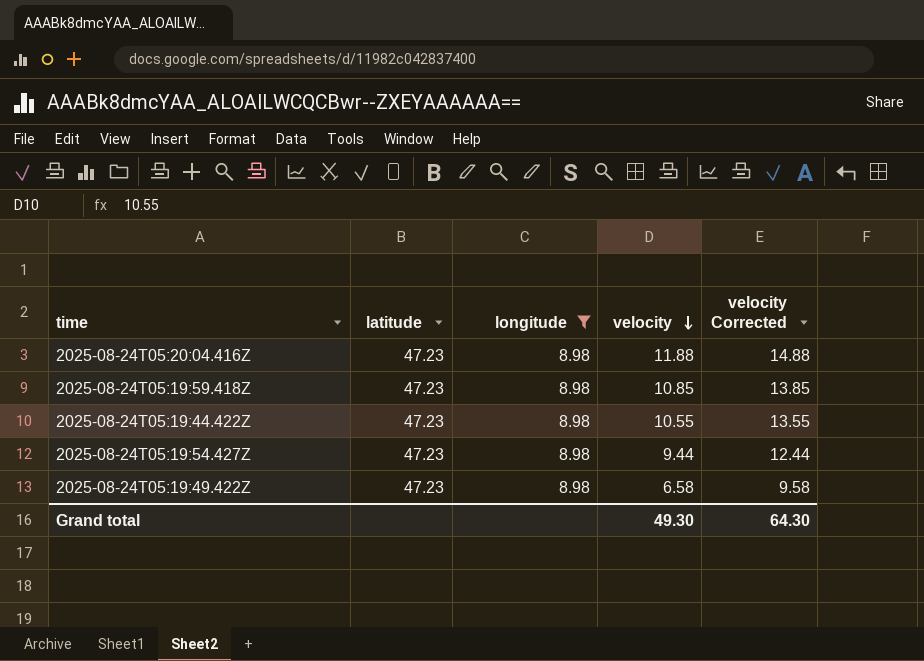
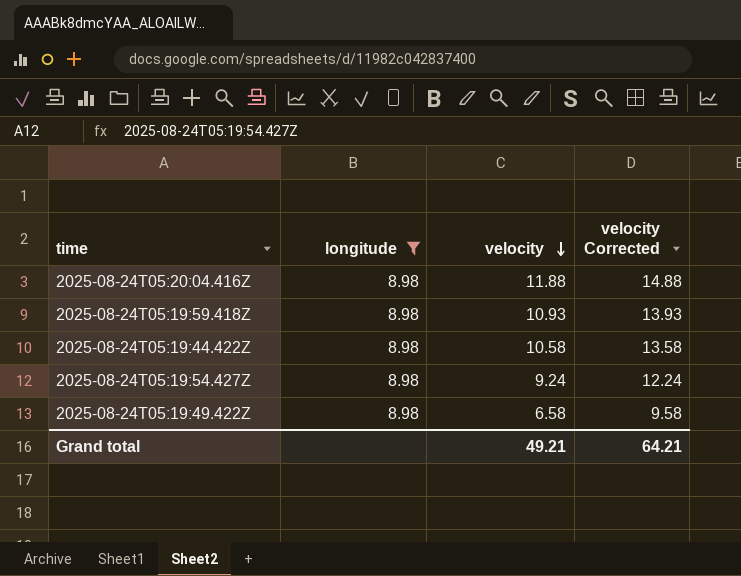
column latitude | position: 2 -> none
2025-08-24T05:19:59.418Z | velocity: 10.85 -> 10.93
2025-08-24T05:19:59.418Z | velocity Corrected: 13.85 -> 13.93
2025-08-24T05:19:44.422Z | velocity: 10.55 -> 10.58
2025-08-24T05:19:44.422Z | velocity Corrected: 13.55 -> 13.58
2025-08-24T05:19:54.427Z | velocity: 9.44 -> 9.24
2025-08-24T05:19:54.427Z | velocity Corrected: 12.44 -> 12.24
Grand total | velocity: 49.30 -> 49.21
Grand total | velocity Corrected: 64.30 -> 64.21

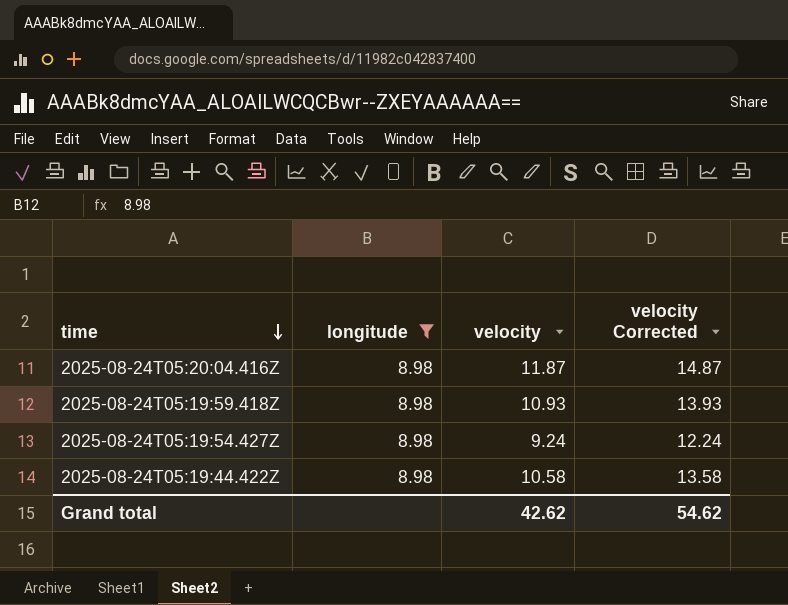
row order: velocity descending -> time descending
row 2025-08-24T05:19:49.422Z: 8.98 | 6.58 | 9.58 -> none
2025-08-24T05:20:04.416Z | velocity: 11.88 -> 11.87
2025-08-24T05:20:04.416Z | velocity Corrected: 14.88 -> 14.87
Grand total | velocity: 49.21 -> 42.62
Grand total | velocity Corrected: 64.21 -> 54.62

